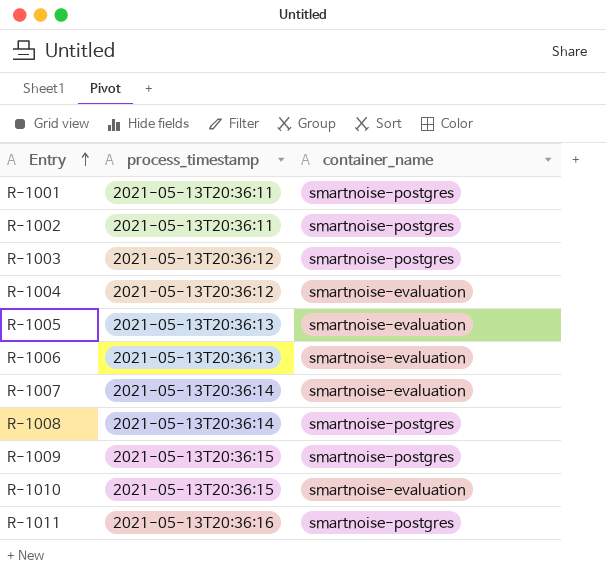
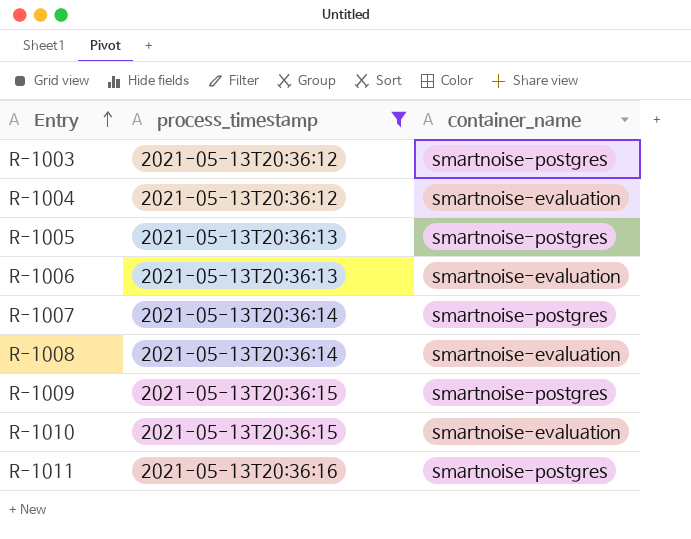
filter: none -> process_timestamp != 2021-05-13T20:36:11
R-1005 | container_name: smartnoise-evaluation -> smartnoise-postgres
R-1007 | container_name: smartnoise-evaluation -> smartnoise-postgres
R-1008 | container_name: smartnoise-postgres -> smartnoise-evaluation

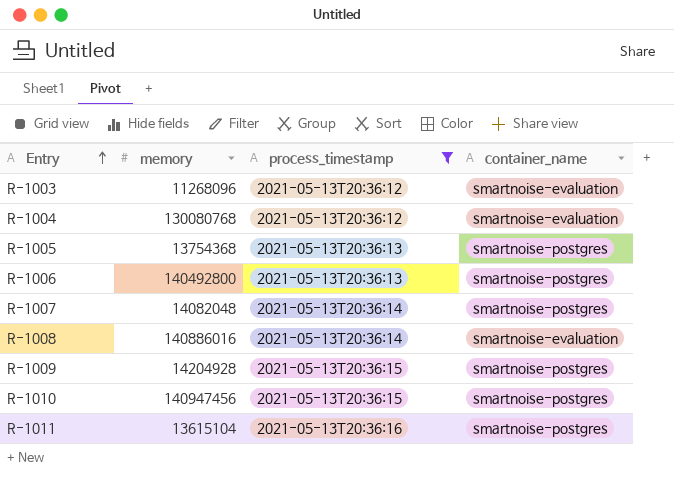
column memory | position: none -> 2
R-1003 | container_name: smartnoise-postgres -> smartnoise-evaluation
R-1006 | container_name: smartnoise-evaluation -> smartnoise-postgres
R-1010 | container_name: smartnoise-evaluation -> smartnoise-postgres

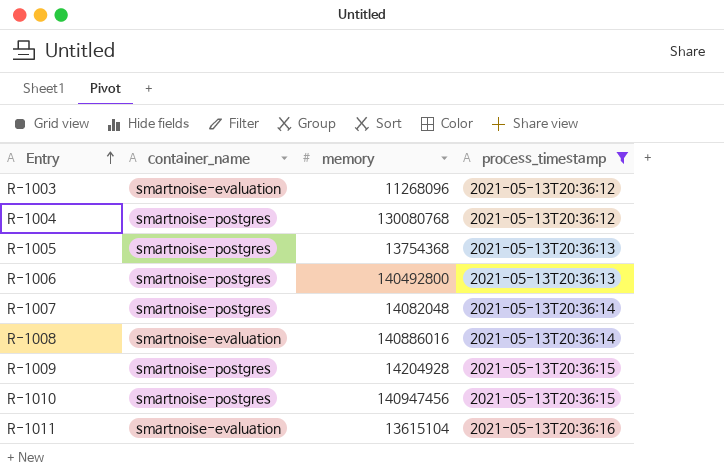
column container_name | position: 4 -> 2
R-1004 | container_name: smartnoise-evaluation -> smartnoise-postgres
R-1011 | container_name: smartnoise-postgres -> smartnoise-evaluation

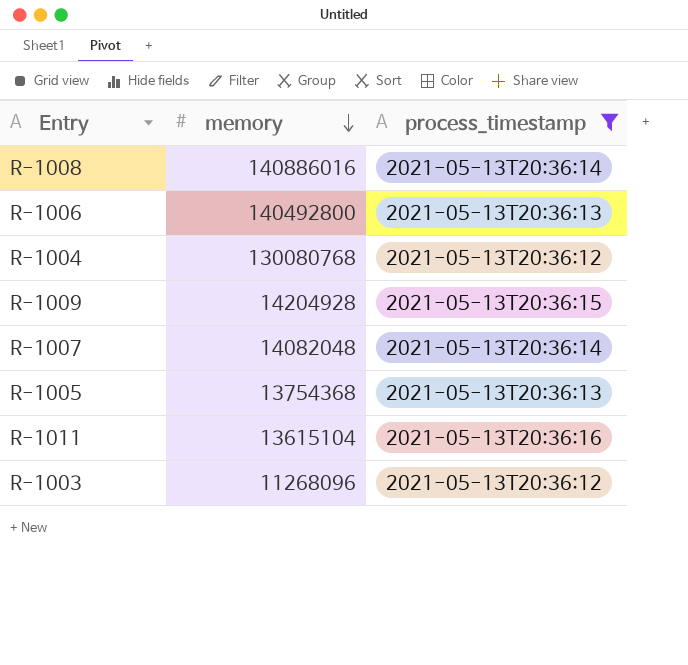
row order: Entry ascending -> memory descending
column container_name | position: 2 -> none
row R-1010: smartnoise-postgres | 140947456 | 2021-05-13T20:36:15 -> none

